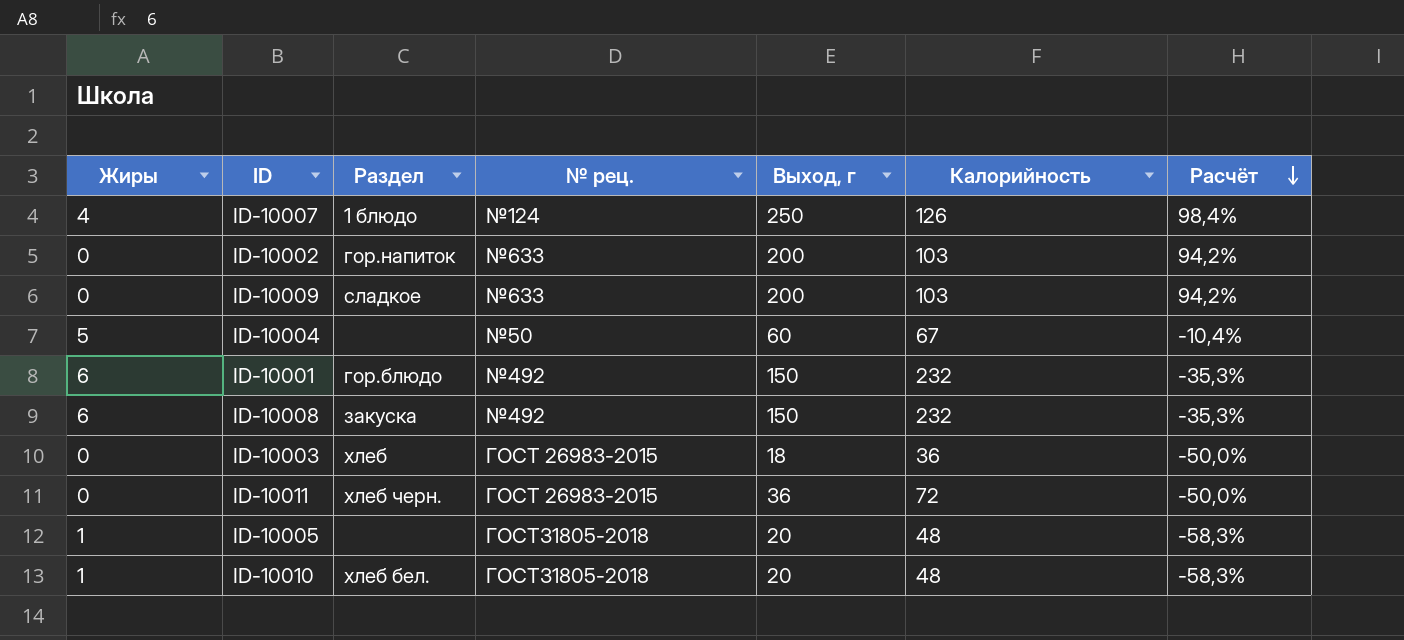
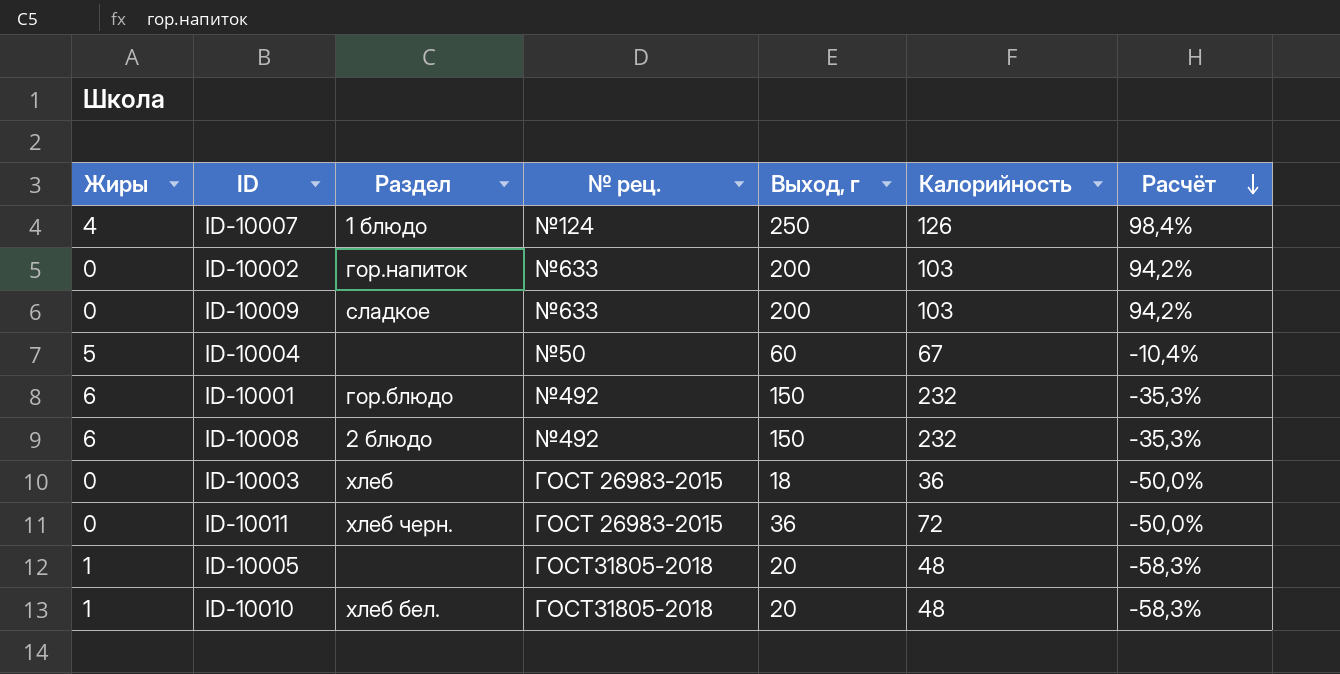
ID-10008 | Раздел: закуска -> 2 блюдо

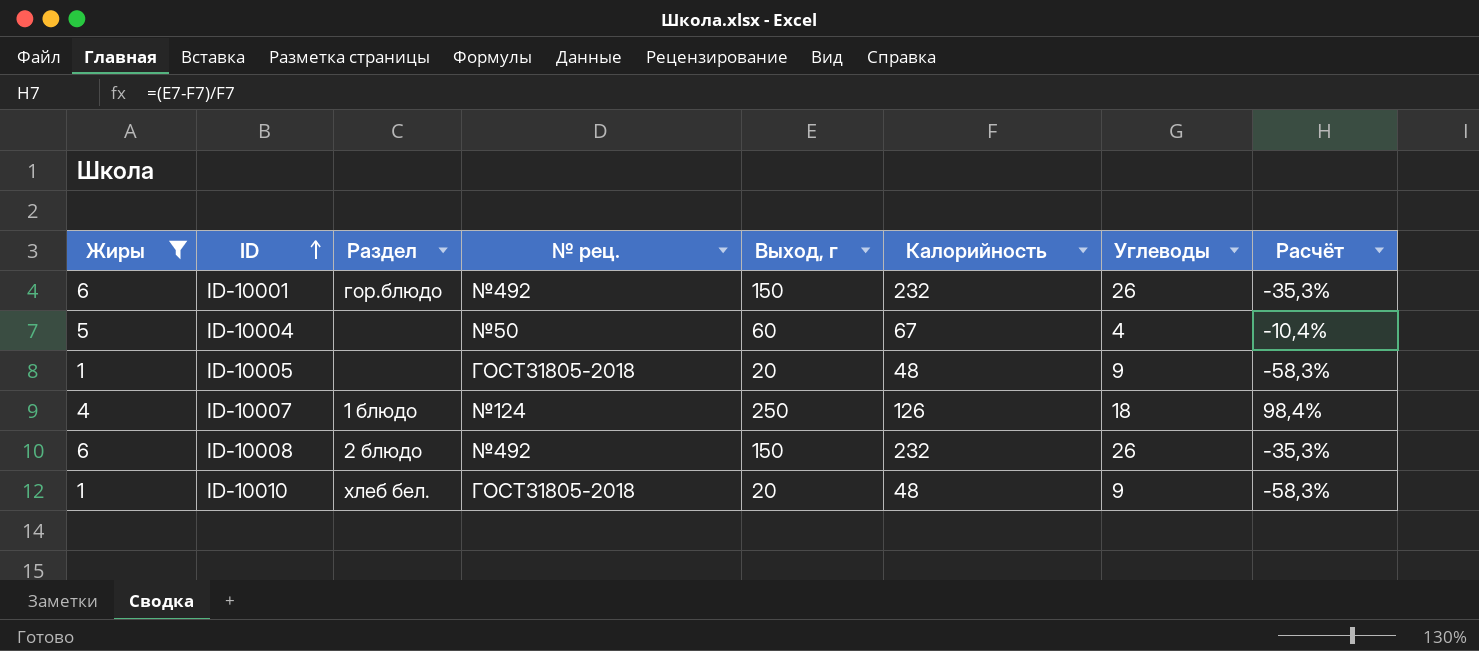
filter: none -> Жиры != 0
row order: Расчёт descending -> ID ascending
column Углеводы | position: none -> 7

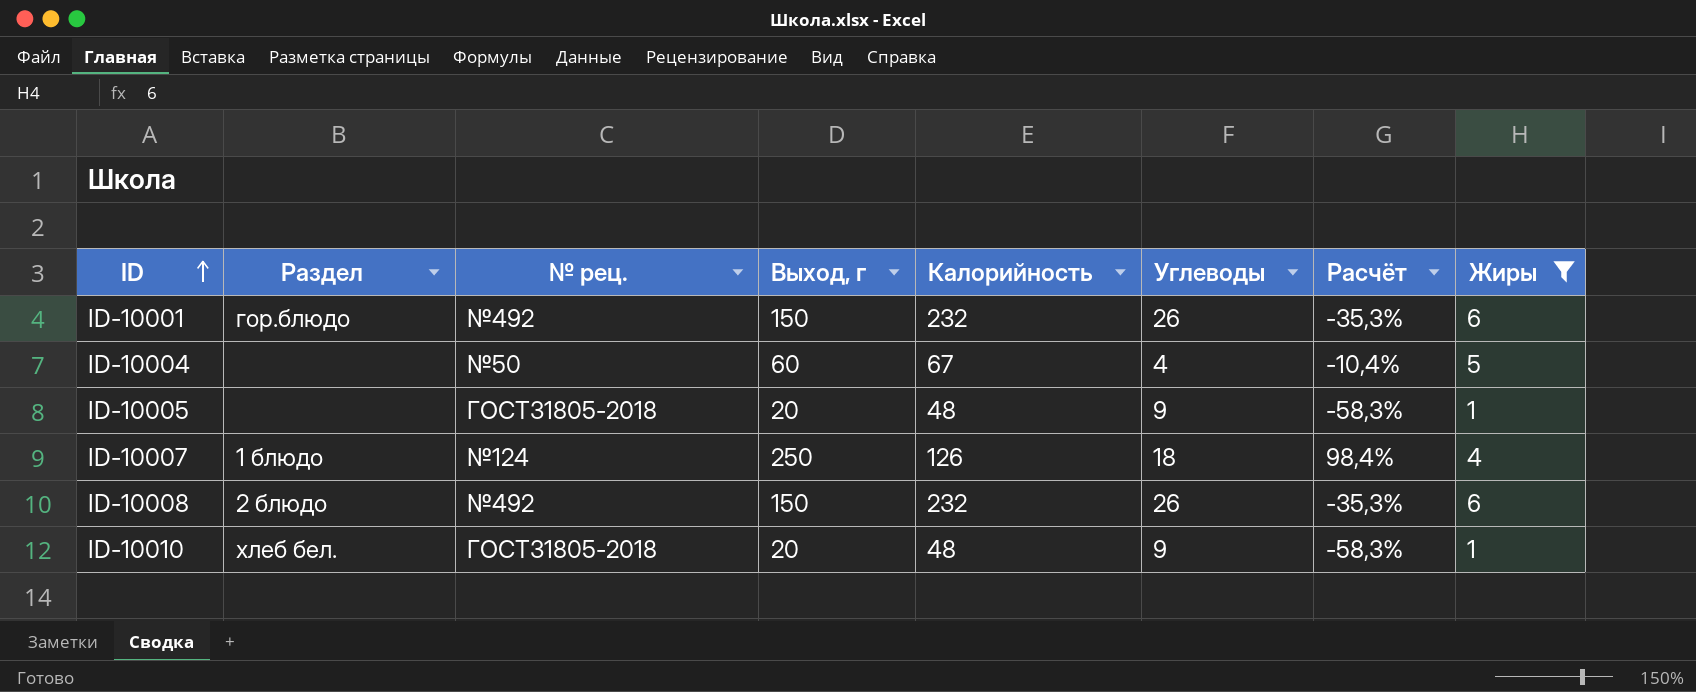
column Жиры | position: 1 -> 8

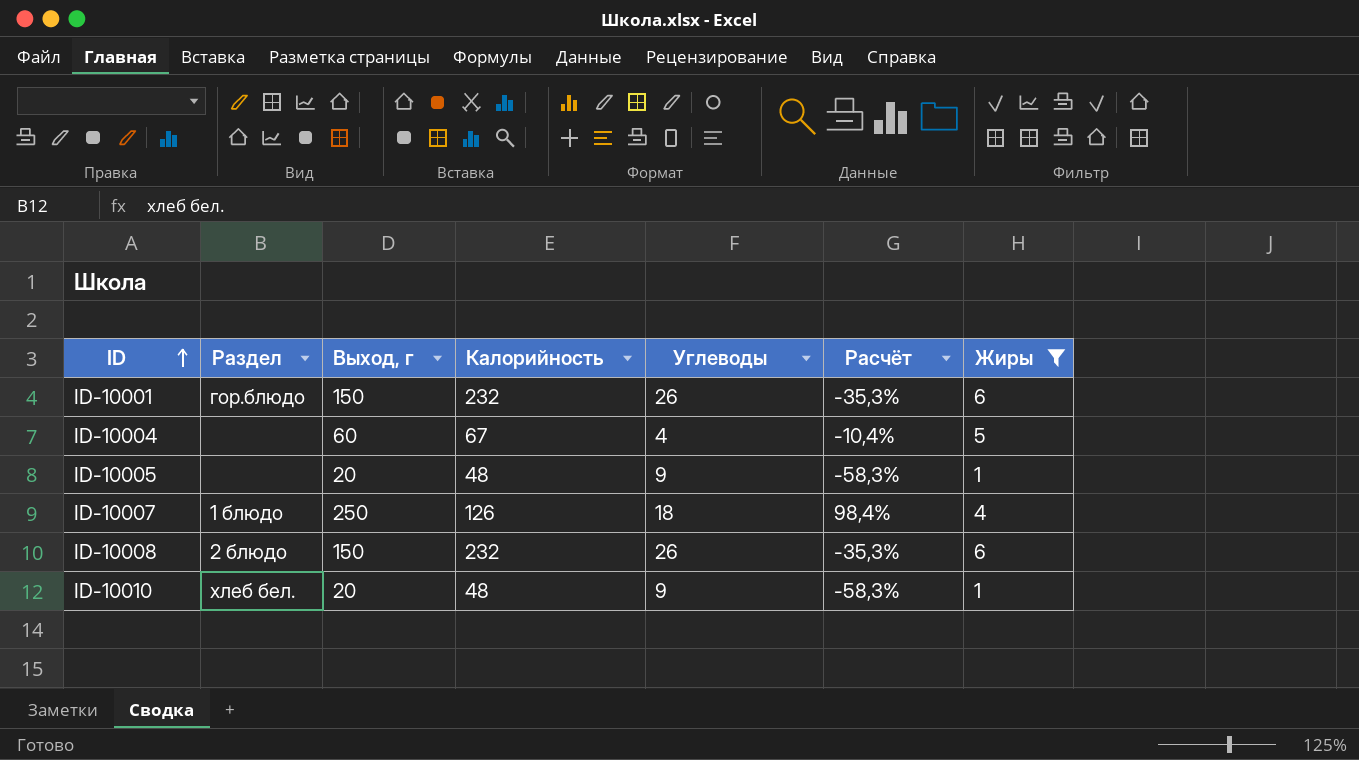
column № рец. | position: 3 -> none

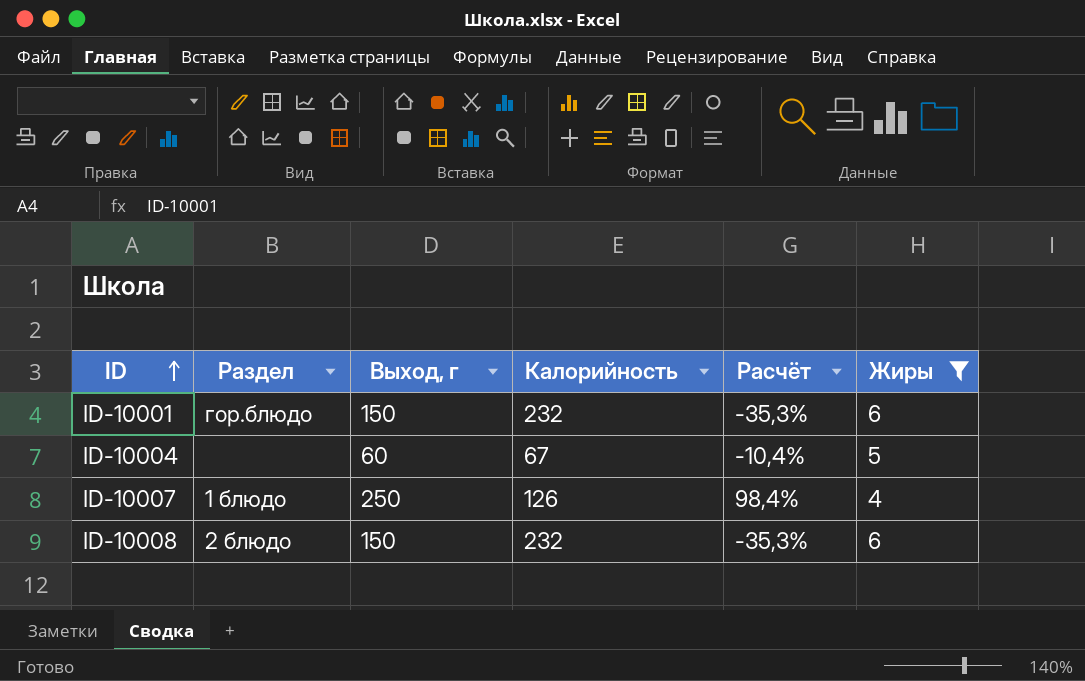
column Углеводы | position: 5 -> none
row ID-10005: none | 20 | 48 | 9 | -58,3% | 1 -> none
row ID-10010: хлеб бел. | 20 | 48 | 9 | -58,3% | 1 -> none

